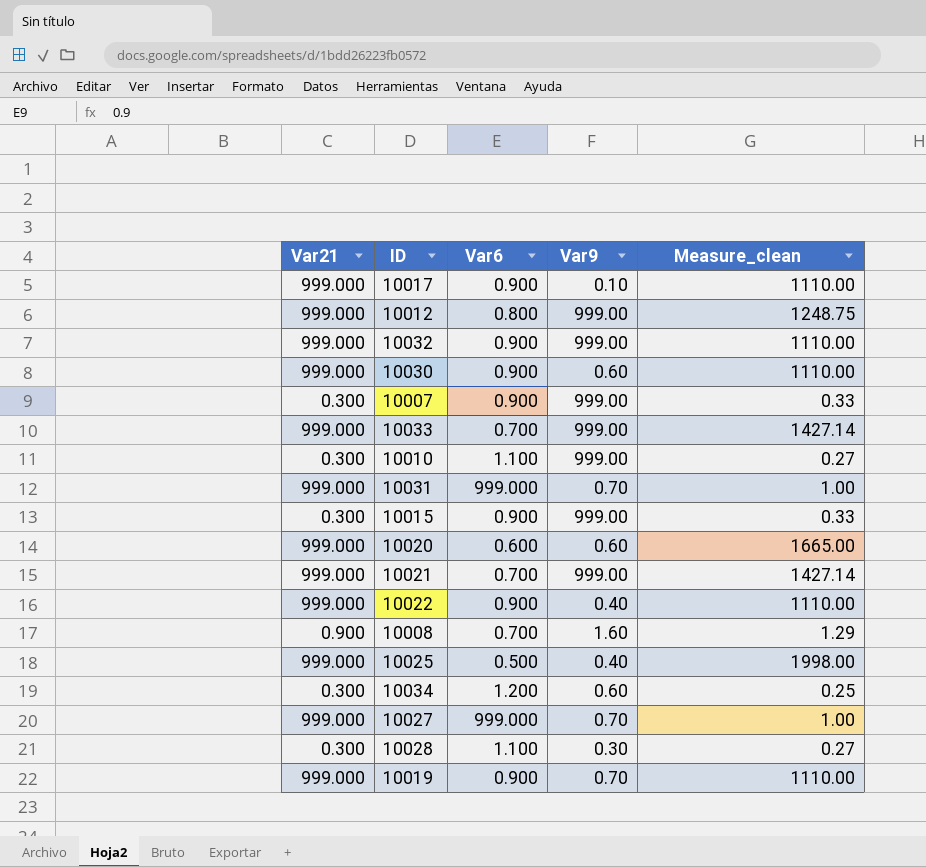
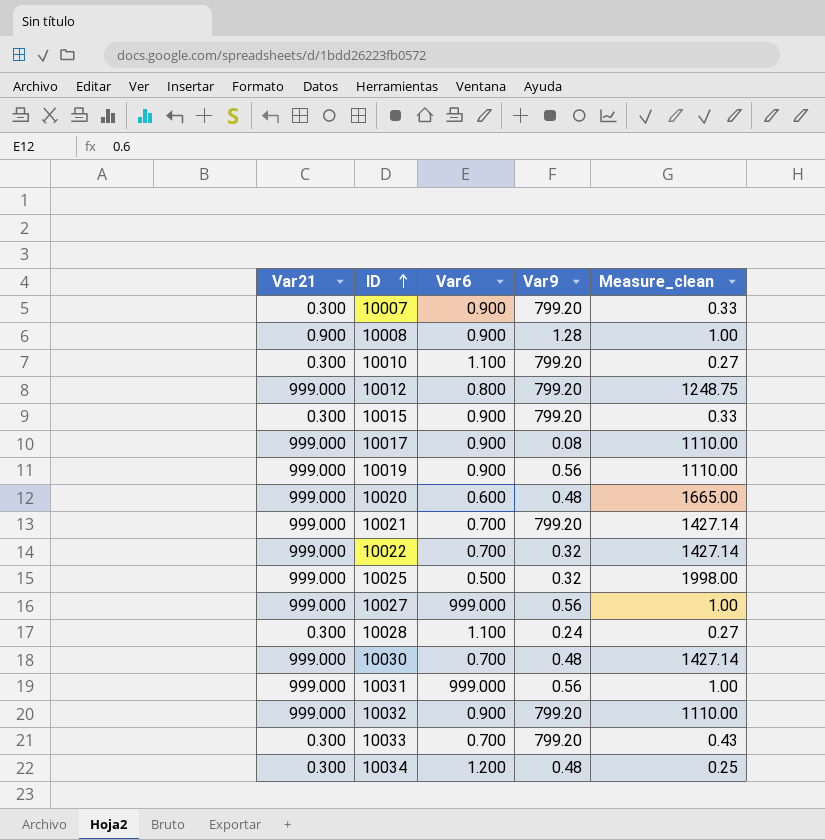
row order: none -> ID ascending
10007 | Var9: 999.00 -> 799.20
10008 | Var6: 0.700 -> 0.900
10008 | Var9: 1.60 -> 1.28
10008 | Measure_clean: 1.29 -> 1.00
10010 | Var9: 999.00 -> 799.20
10012 | Var9: 999.00 -> 799.20
10015 | Var9: 999.00 -> 799.20
10017 | Var9: 0.10 -> 0.08
10019 | Var9: 0.70 -> 0.56
10020 | Var9: 0.60 -> 0.48
10021 | Var9: 999.00 -> 799.20
10022 | Var6: 0.900 -> 0.700
10022 | Var9: 0.40 -> 0.32
10022 | Measure_clean: 1110.00 -> 1427.14
10025 | Var9: 0.40 -> 0.32
10027 | Var9: 0.70 -> 0.56
10028 | Var9: 0.30 -> 0.24
10030 | Var6: 0.900 -> 0.700
10030 | Var9: 0.60 -> 0.48
10030 | Measure_clean: 1110.00 -> 1427.14
10031 | Var9: 0.70 -> 0.56
10032 | Var9: 999.00 -> 799.20
10033 | Var21: 999.000 -> 0.300
10033 | Var9: 999.00 -> 799.20
10033 | Measure_clean: 1427.14 -> 0.43
10034 | Var9: 0.60 -> 0.48

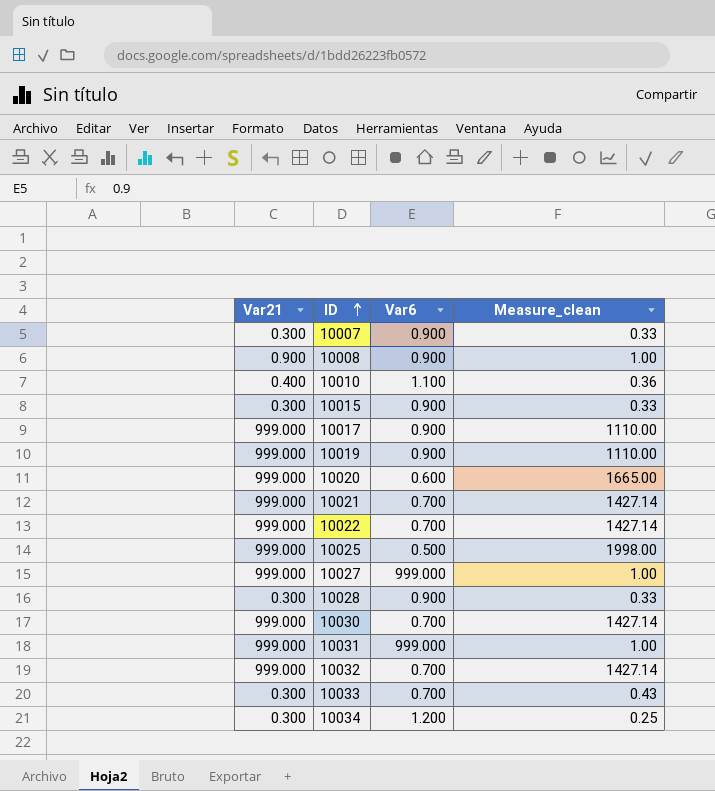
column Var9 | position: 4 -> none
row 10012: 999.000 | 0.800 | 799.20 | 1248.75 -> none
10010 | Var21: 0.300 -> 0.400
10010 | Measure_clean: 0.27 -> 0.36
10028 | Var6: 1.100 -> 0.900
10028 | Measure_clean: 0.27 -> 0.33
10032 | Var6: 0.900 -> 0.700
10032 | Measure_clean: 1110.00 -> 1427.14

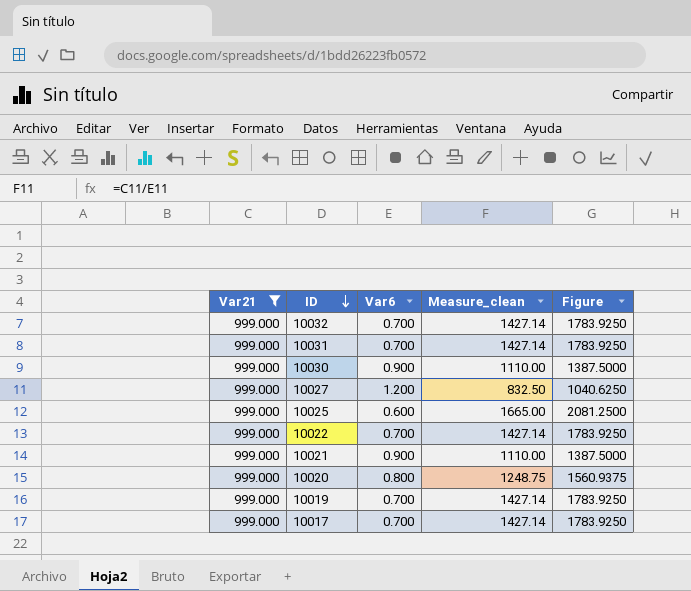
filter: none -> Var21 = 999.000
row order: ID ascending -> ID descending
column Figure | formula: none -> [Measure_clean] * 1.25
10031 | Var6: 999.000 -> 0.700
10031 | Measure_clean: 1.00 -> 1427.14
10030 | Var6: 0.700 -> 0.900
10030 | Measure_clean: 1427.14 -> 1110.00
10027 | Var6: 999.000 -> 1.200
10027 | Measure_clean: 1.00 -> 832.50
10025 | Var6: 0.500 -> 0.600
10025 | Measure_clean: 1998.00 -> 1665.00
10021 | Var6: 0.700 -> 0.900
10021 | Measure_clean: 1427.14 -> 1110.00
10020 | Var6: 0.600 -> 0.800
10020 | Measure_clean: 1665.00 -> 1248.75
10019 | Var6: 0.900 -> 0.700
10019 | Measure_clean: 1110.00 -> 1427.14
10017 | Var6: 0.900 -> 0.700
10017 | Measure_clean: 1110.00 -> 1427.14

